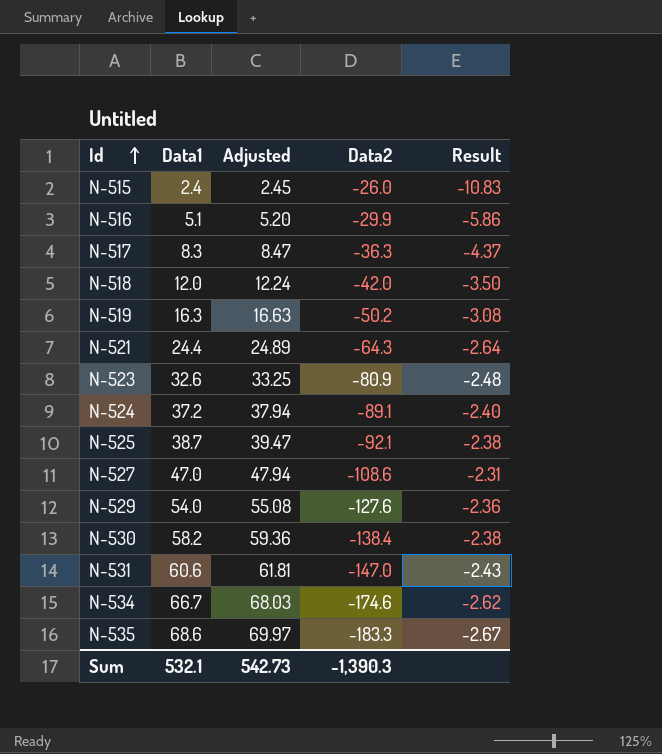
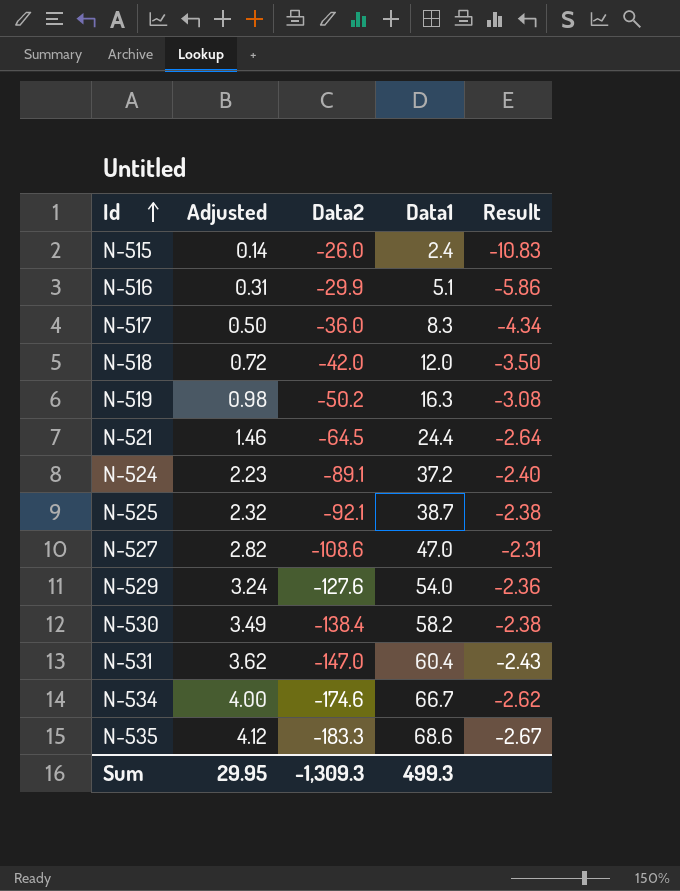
column Adjusted | formula: [Data1] * 1.02 -> [Data1] * 0.06
column Data1 | position: 2 -> 4
row N-523: 32.6 | 33.25 | -80.9 | -2.48 -> none
N-517 | Data2: -36.3 -> -36.0
N-517 | Result: -4.37 -> -4.34
N-521 | Data2: -64.3 -> -64.5
N-531 | Data1: 60.6 -> 60.4
Sum | Adjusted: 542.73 -> 29.95
Sum | Data2: -1,390.3 -> -1,309.3
Sum | Data1: 532.1 -> 499.3

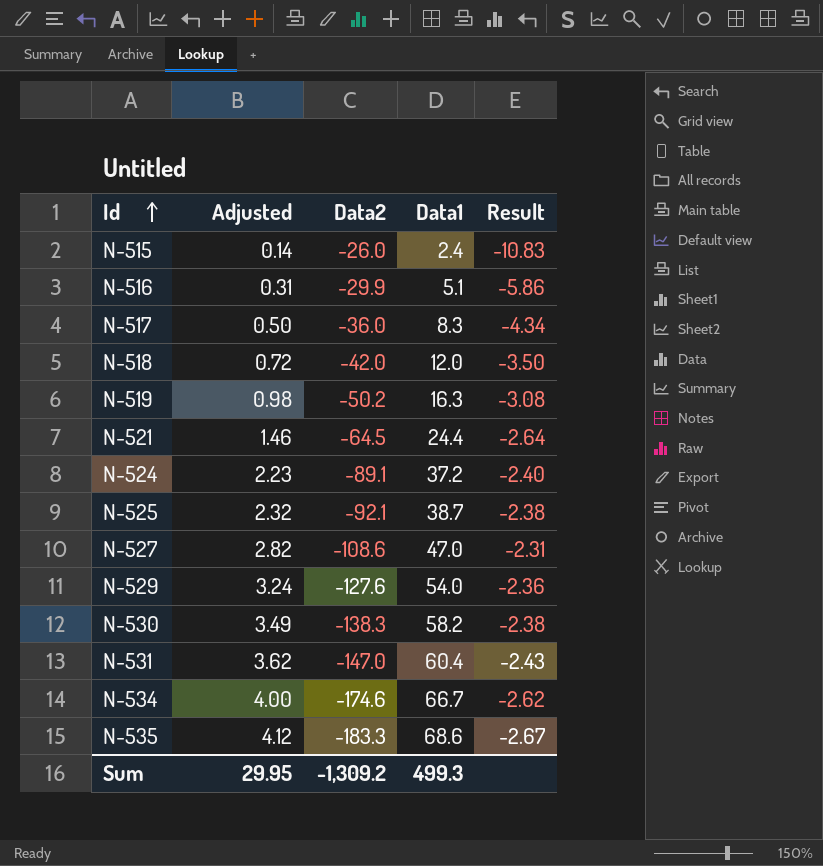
N-530 | Data2: -138.4 -> -138.3
Sum | Data2: -1,309.3 -> -1,309.2

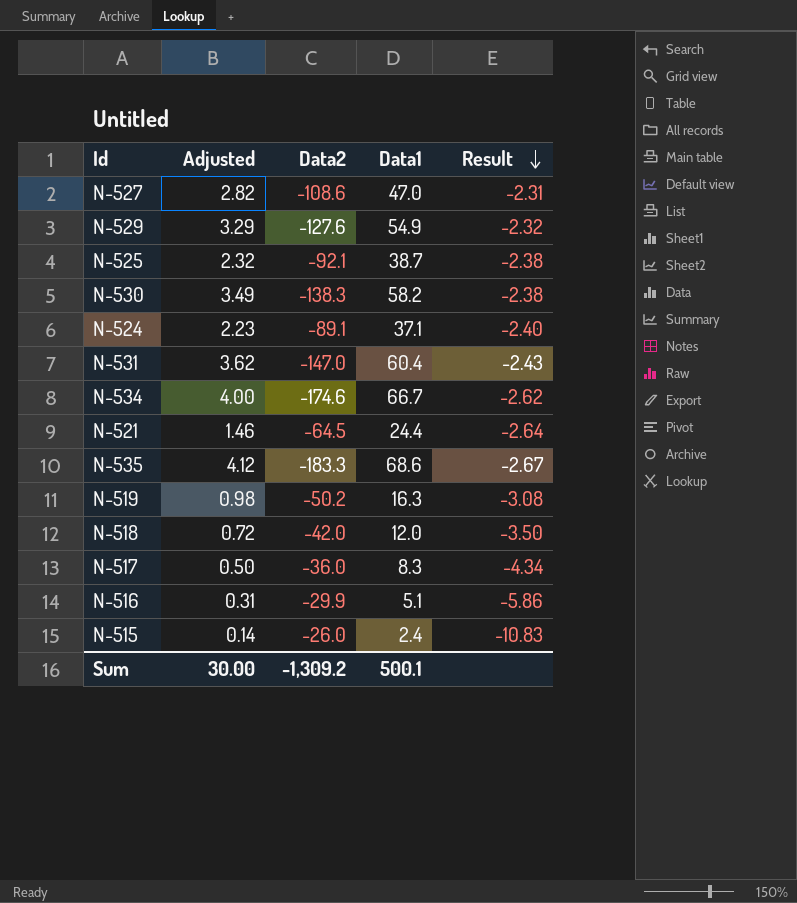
row order: Id ascending -> Result descending
N-529 | Adjusted: 3.24 -> 3.29
N-529 | Data1: 54.0 -> 54.9
N-529 | Result: -2.36 -> -2.32
N-524 | Data1: 37.2 -> 37.1
Sum | Adjusted: 29.95 -> 30.00
Sum | Data1: 499.3 -> 500.1

